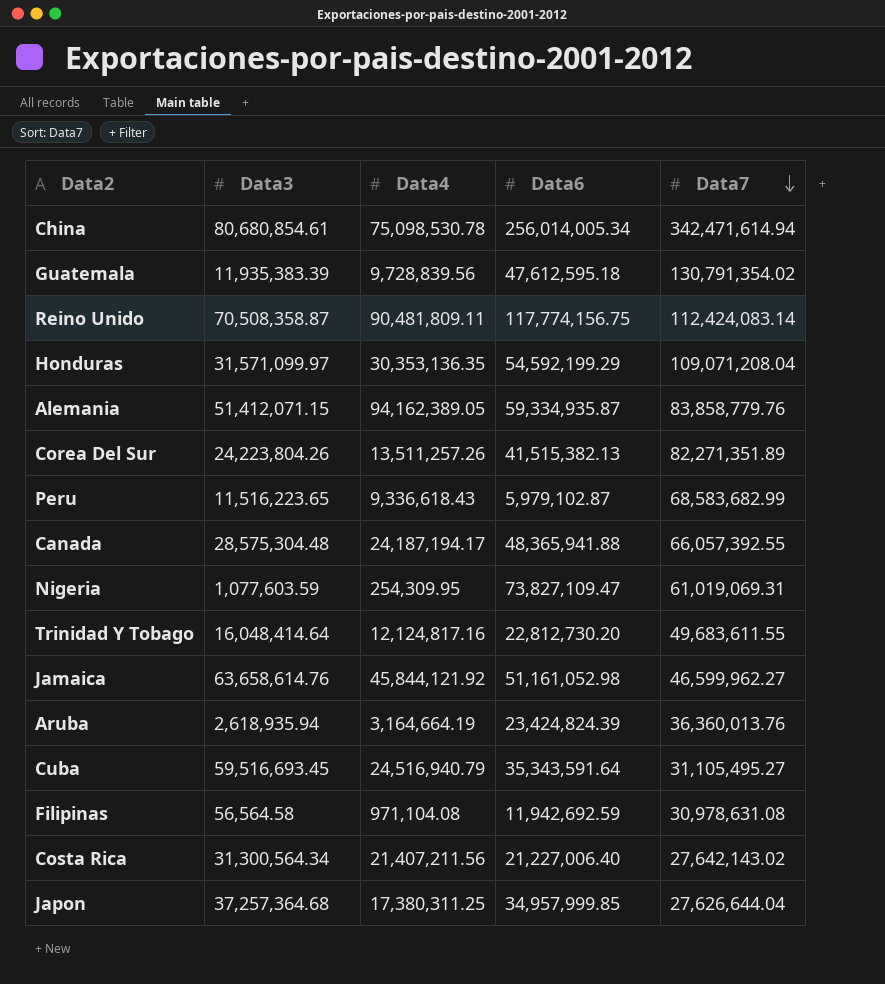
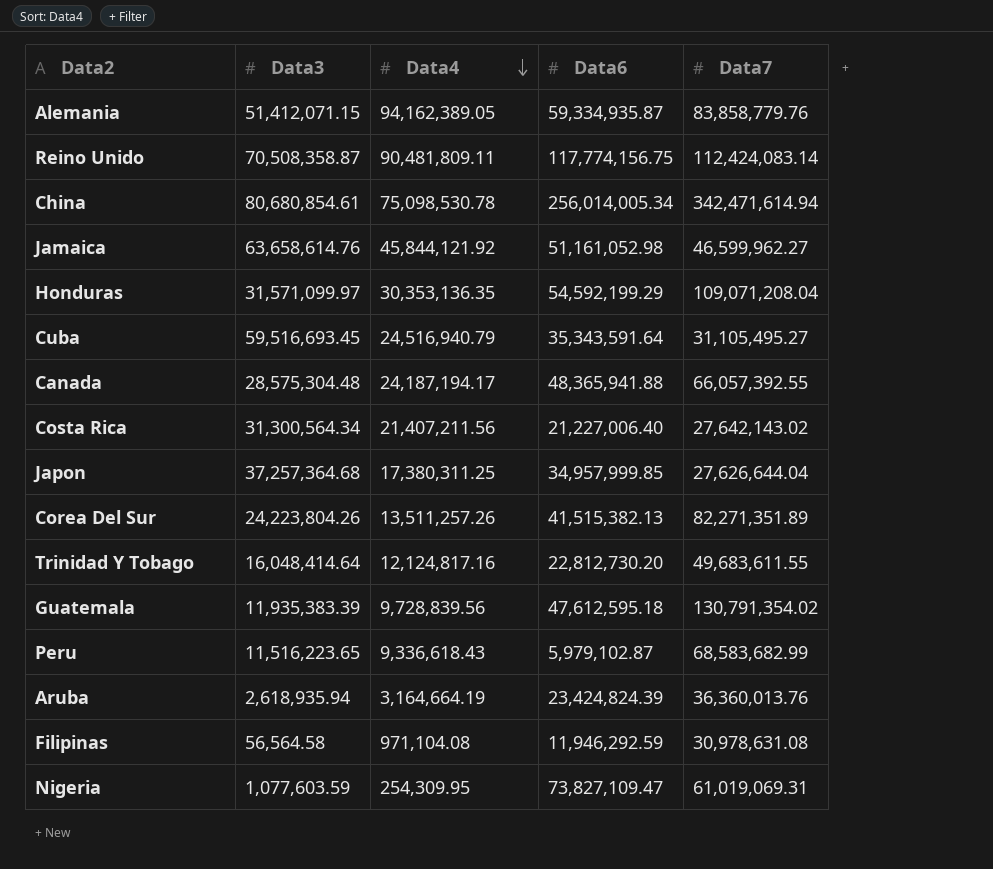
row order: Data7 descending -> Data4 descending
Filipinas | Data6: 11,942,692.59 -> 11,946,292.59

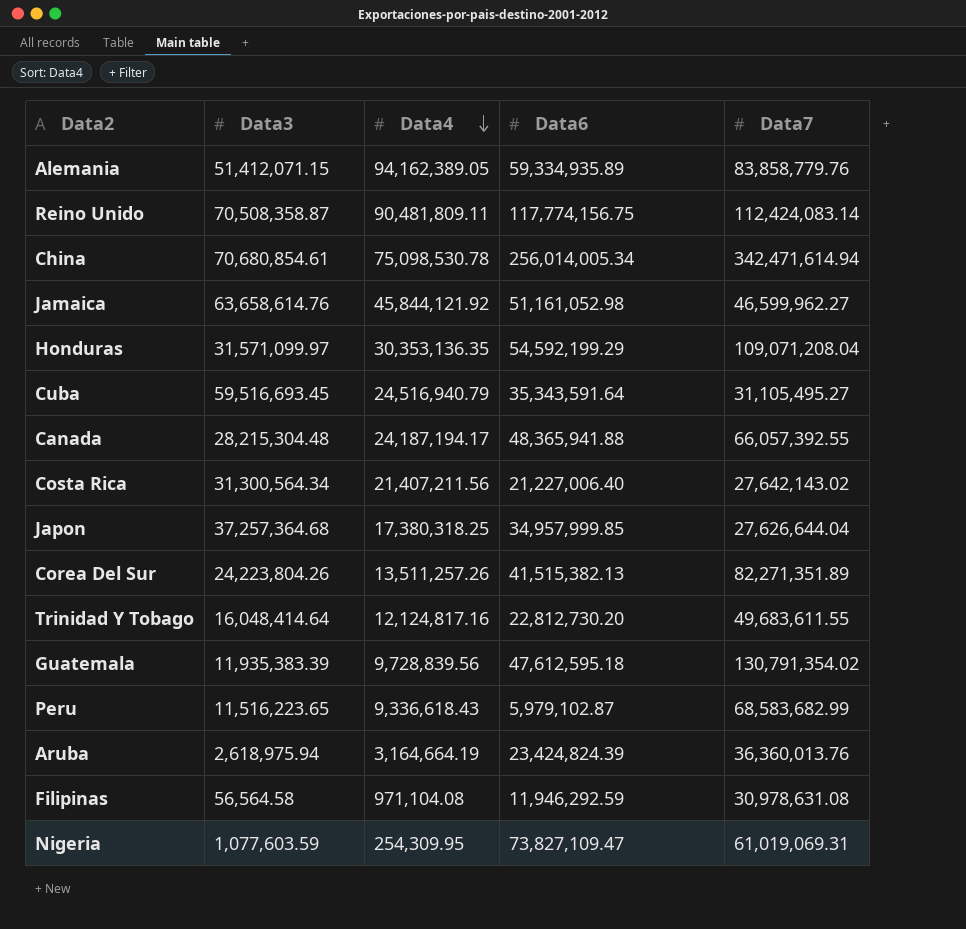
Alemania | Data6: 59,334,935.87 -> 59,334,935.89
China | Data3: 80,680,854.61 -> 70,680,854.61
Canada | Data3: 28,575,304.48 -> 28,215,304.48
Japon | Data4: 17,380,311.25 -> 17,380,318.25
Aruba | Data3: 2,618,935.94 -> 2,618,975.94

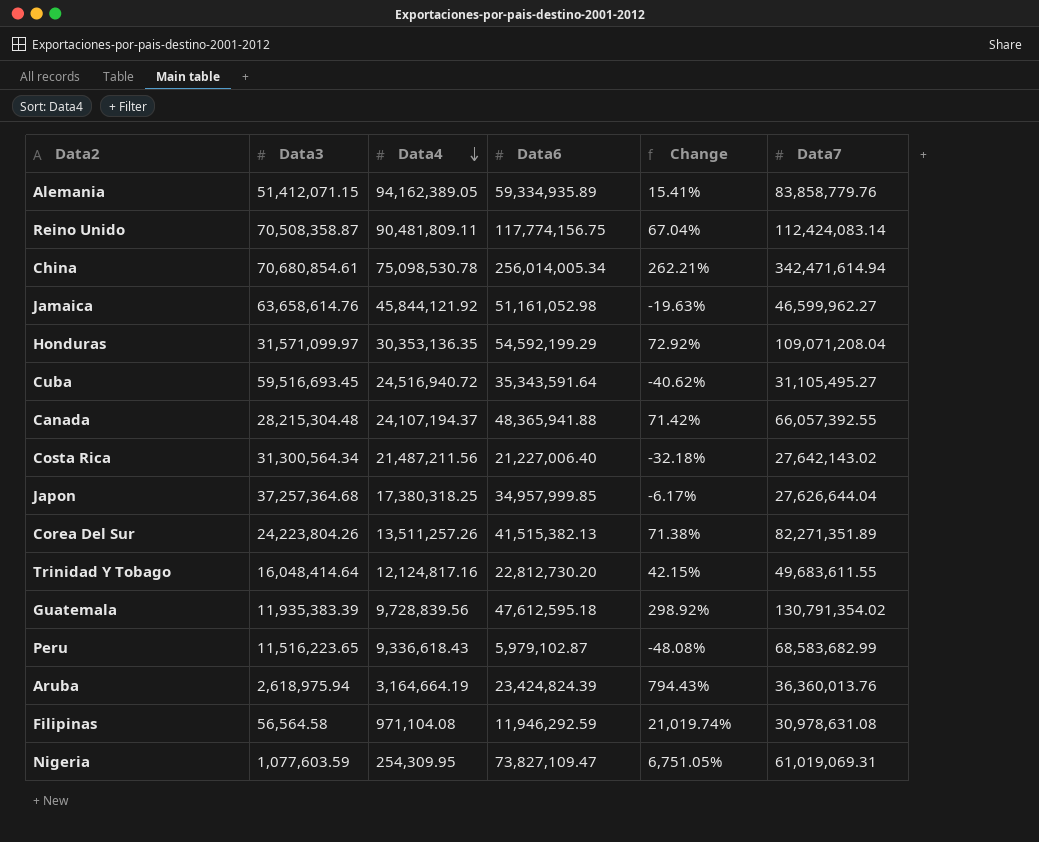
column Change | formula: none -> ([Data6] - [Data3]) / [Data3]
Cuba | Data4: 24,516,940.79 -> 24,516,940.72
Canada | Data4: 24,187,194.17 -> 24,107,194.37
Costa Rica | Data4: 21,407,211.56 -> 21,487,211.56

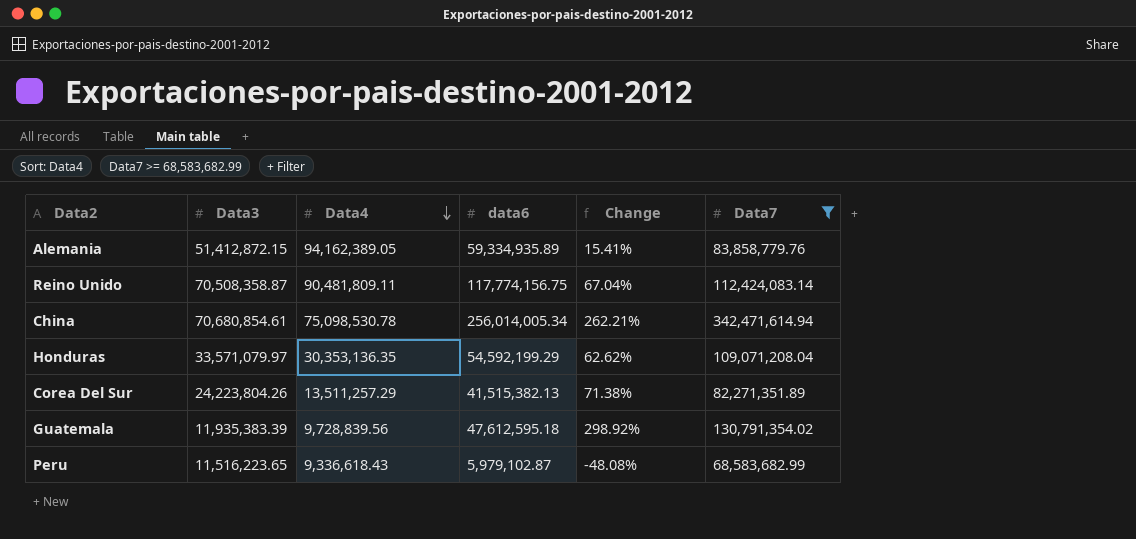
filter: none -> Data7 >= 68,583,682.99
column name: Data6 -> data6
Alemania | Data3: 51,412,071.15 -> 51,412,872.15
Honduras | Data3: 31,571,099.97 -> 33,571,079.97
Honduras | Change: 72.92% -> 62.62%
Corea Del Sur | Data4: 13,511,257.26 -> 13,511,257.29

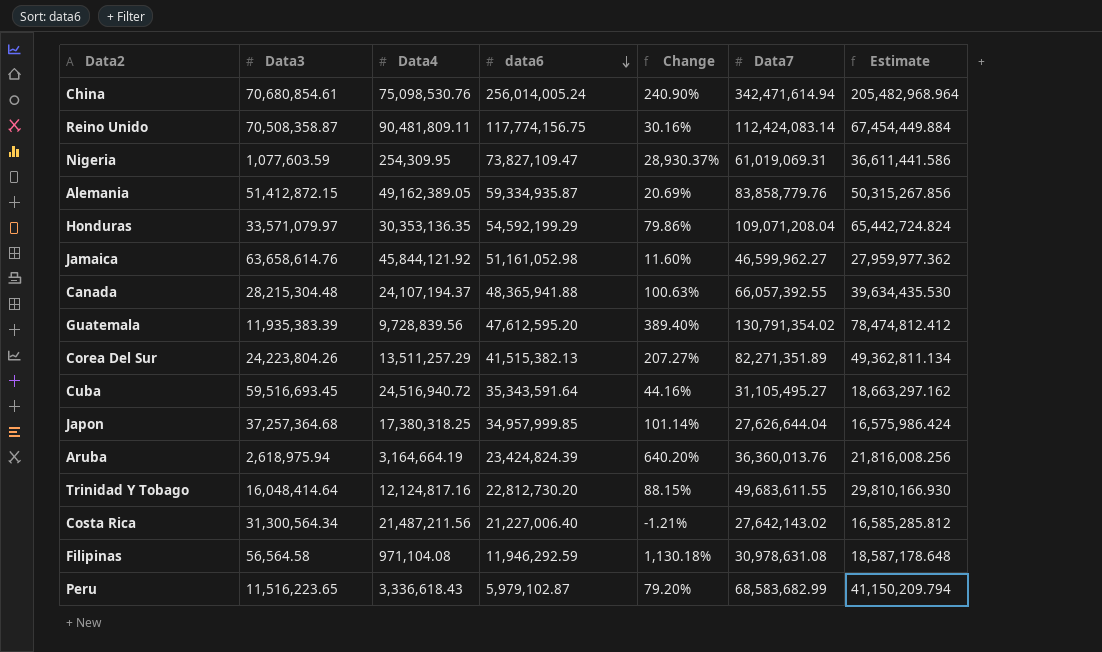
filter: Data7 >= 68,583,682.99 -> none
row order: Data4 descending -> data6 descending
column Change | formula: ([data6] - [Data3]) / [Data3] -> ([data6] - [Data4]) / [Data4]
column Estimate | formula: none -> [Data7] * 0.6
China | Data4: 75,098,530.78 -> 75,098,530.76
China | data6: 256,014,005.34 -> 256,014,005.24
Alemania | Data4: 94,162,389.05 -> 49,162,389.05
Alemania | data6: 59,334,935.89 -> 59,334,935.87
Guatemala | data6: 47,612,595.18 -> 47,612,595.20
Peru | Data4: 9,336,618.43 -> 3,336,618.43

